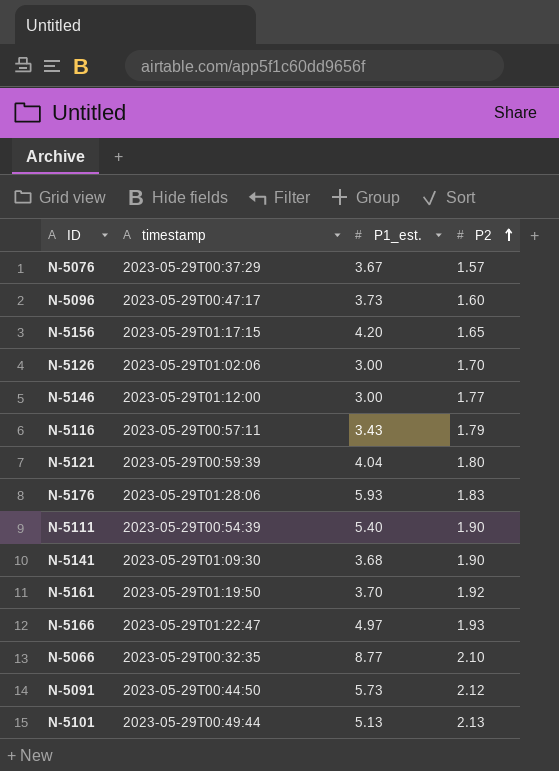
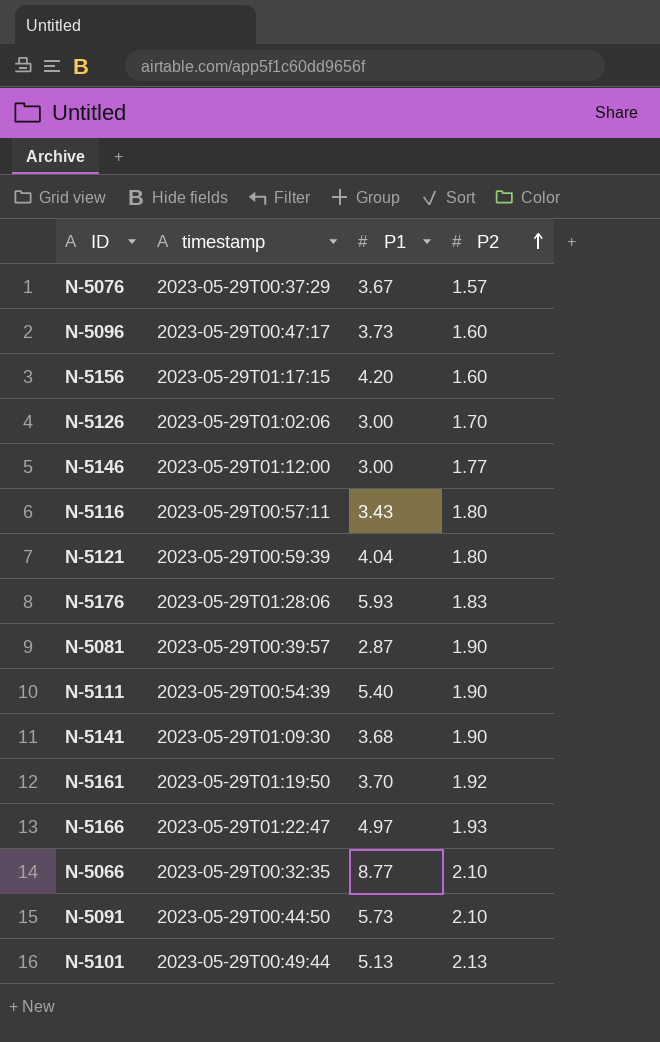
column name: P1_est. -> P1
N-5156 | P2: 1.65 -> 1.60
N-5116 | P2: 1.79 -> 1.80
row N-5081: none -> 2023-05-29T00:39:57 | 2.87 | 1.90
N-5091 | P2: 2.12 -> 2.10

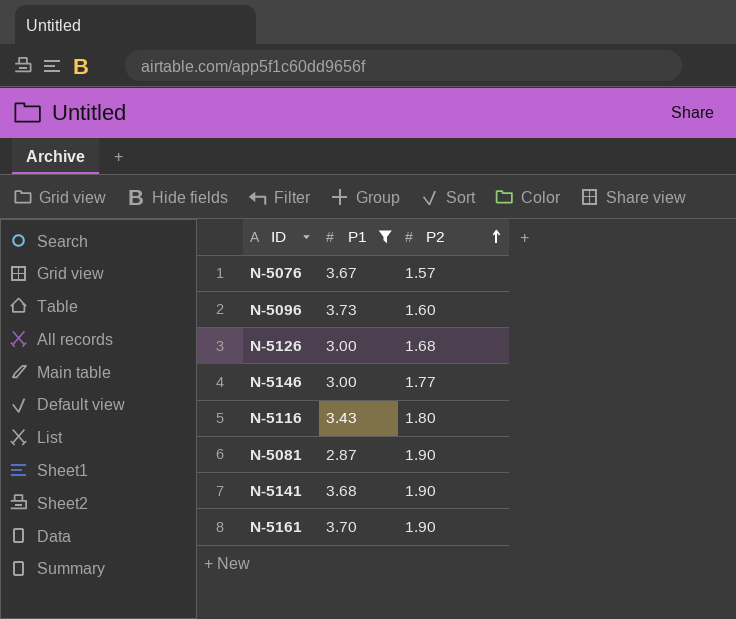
filter: none -> P1 <= 3.73
column timestamp | position: 2 -> none
N-5126 | P2: 1.70 -> 1.68
N-5161 | P2: 1.92 -> 1.90

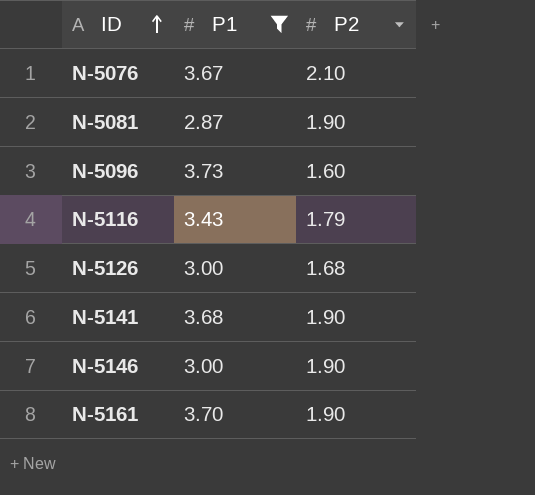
row order: P2 ascending -> ID ascending
N-5076 | P2: 1.57 -> 2.10
N-5116 | P2: 1.80 -> 1.79
N-5146 | P2: 1.77 -> 1.90

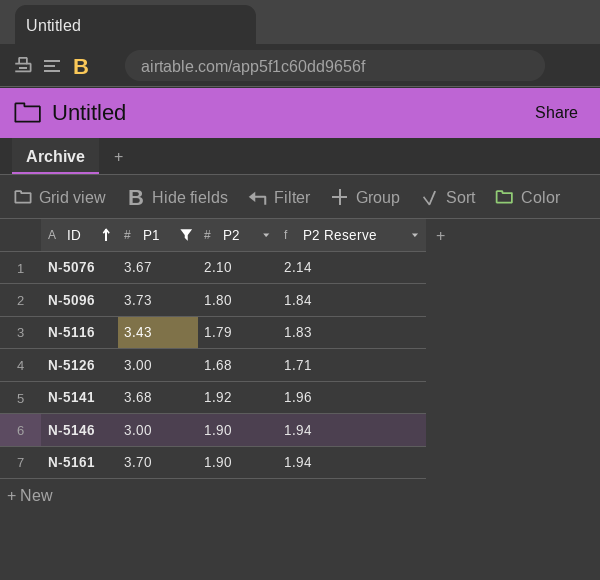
column P2 Reserve | formula: none -> [P2] * 1.02
row N-5081: 2.87 | 1.90 -> none
N-5096 | P2: 1.60 -> 1.80
N-5141 | P2: 1.90 -> 1.92

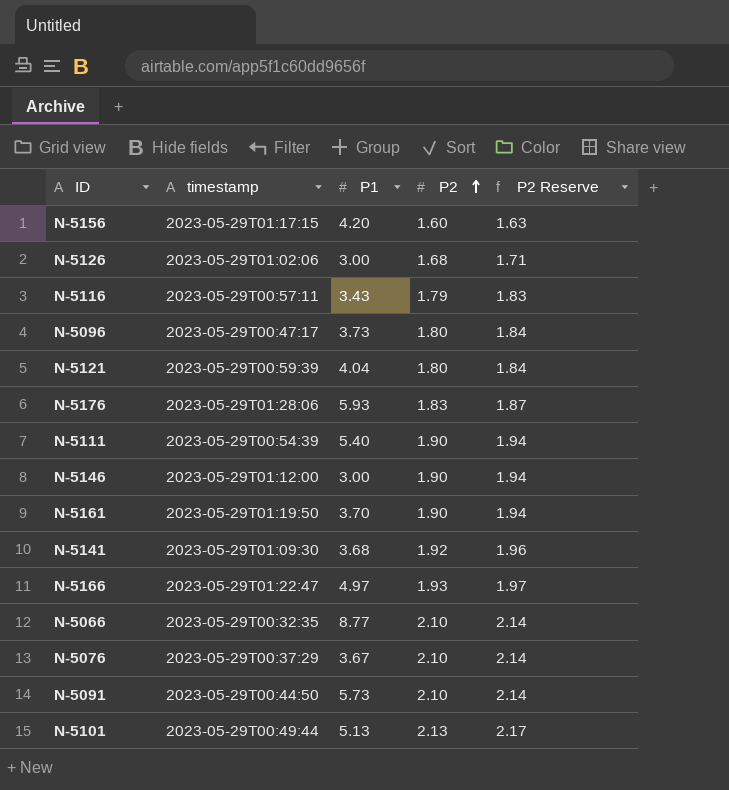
filter: P1 <= 3.73 -> none
row order: ID ascending -> P2 ascending
column timestamp | position: none -> 2

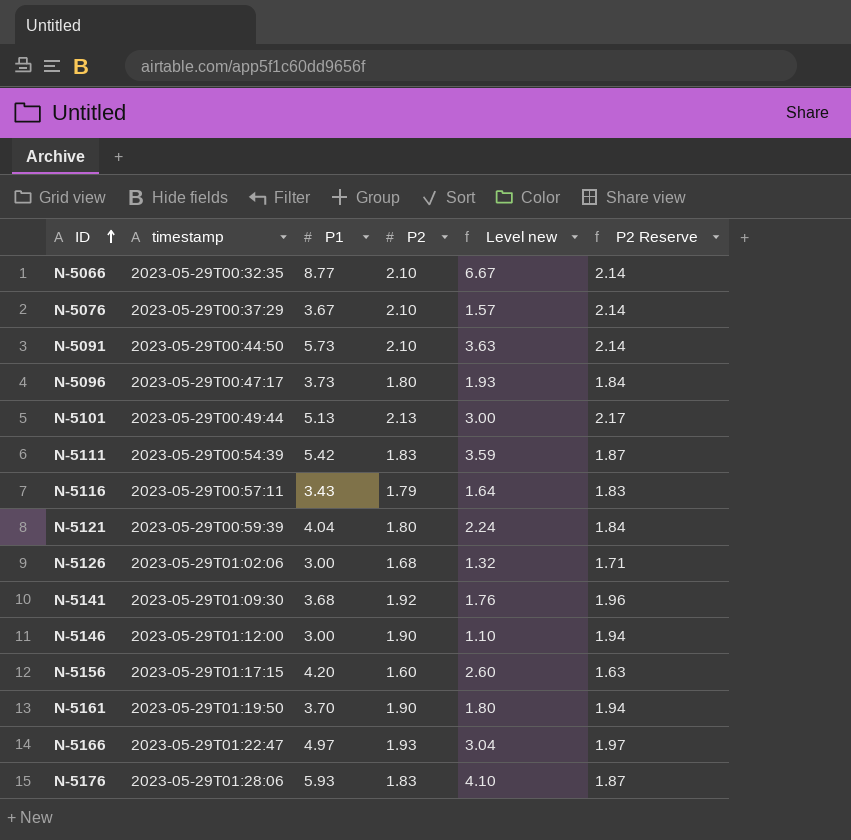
row order: P2 ascending -> ID ascending
column Level new | formula: none -> [P1] - [P2]
N-5111 | P1: 5.40 -> 5.42
N-5111 | P2: 1.90 -> 1.83
N-5111 | P2 Reserve: 1.94 -> 1.87

